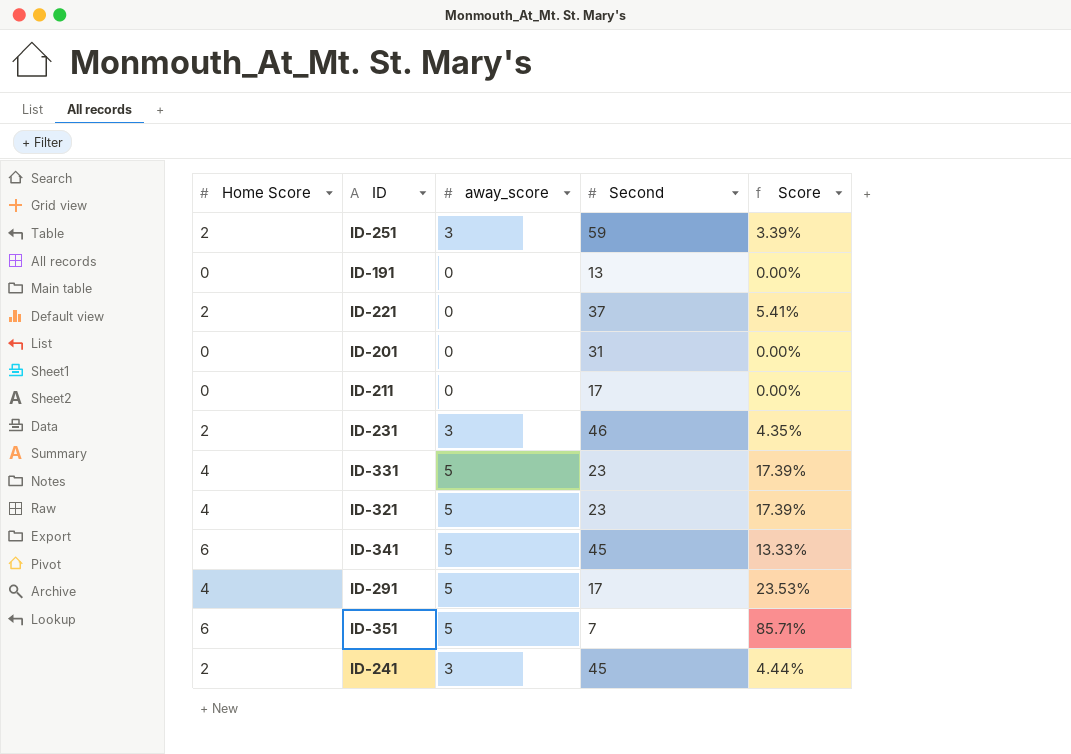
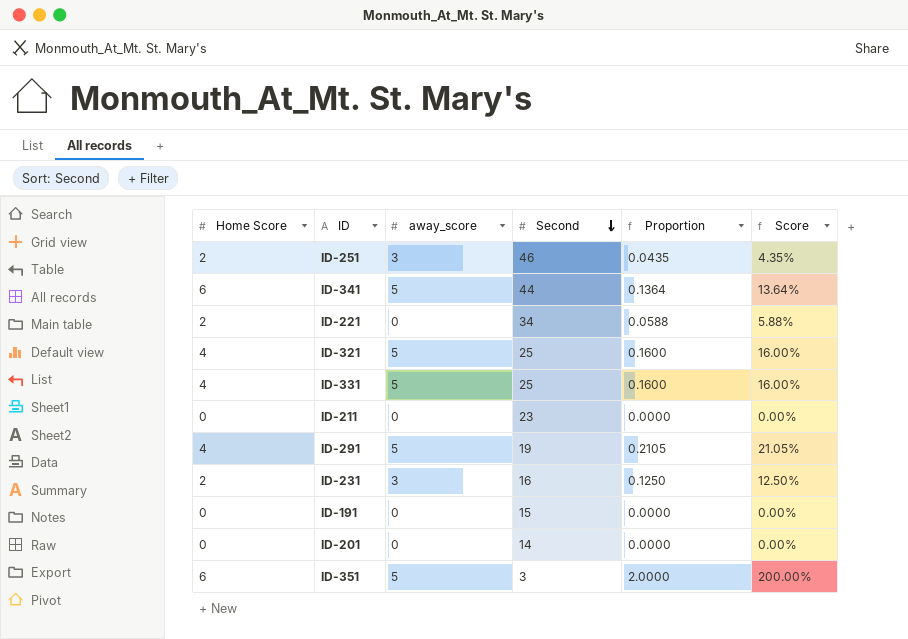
row order: none -> Second descending
column Proportion | formula: none -> [Home Score] / [Second]
row ID-241: 2 | 3 | 45 | 4.44% -> none
ID-251 | Second: 59 -> 46
ID-251 | Score: 3.39% -> 4.35%
ID-341 | Second: 45 -> 44
ID-341 | Score: 13.33% -> 13.64%
ID-221 | Second: 37 -> 34
ID-221 | Score: 5.41% -> 5.88%
ID-321 | Second: 23 -> 25
ID-321 | Score: 17.39% -> 16.00%
ID-331 | Second: 23 -> 25
ID-331 | Score: 17.39% -> 16.00%
ID-211 | Second: 17 -> 23
ID-291 | Second: 17 -> 19
ID-291 | Score: 23.53% -> 21.05%
ID-231 | Second: 46 -> 16
ID-231 | Score: 4.35% -> 12.50%
ID-191 | Second: 13 -> 15
ID-201 | Second: 31 -> 14
ID-351 | Second: 7 -> 3
ID-351 | Score: 85.71% -> 200.00%

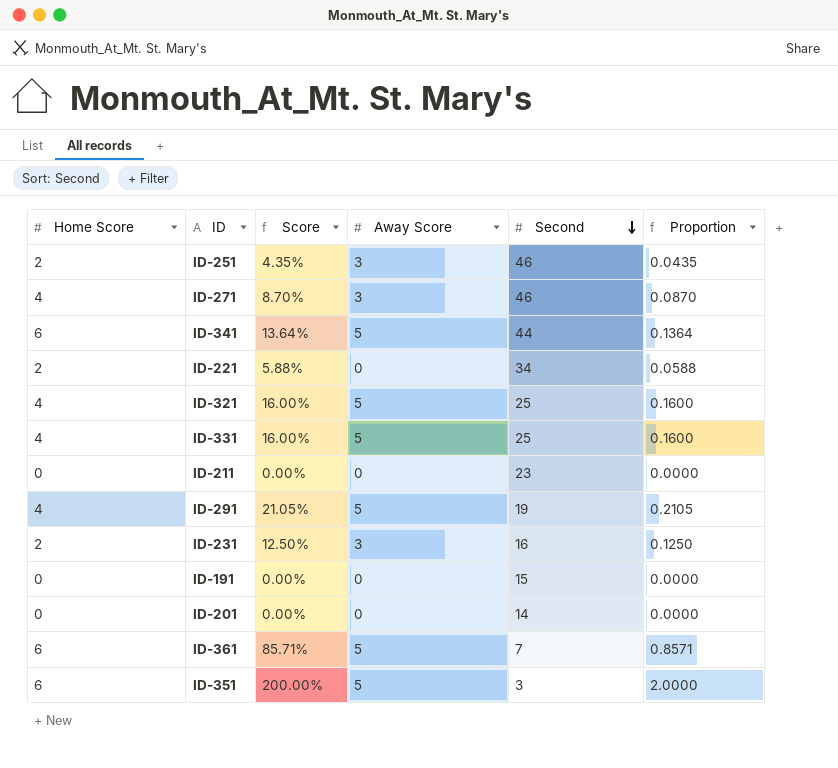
column Score | position: 6 -> 3
column name: away_score -> Away Score
row ID-271: none -> 4 | 8.70% | 3 | 46 | 0.0870
row ID-361: none -> 6 | 85.71% | 5 | 7 | 0.8571

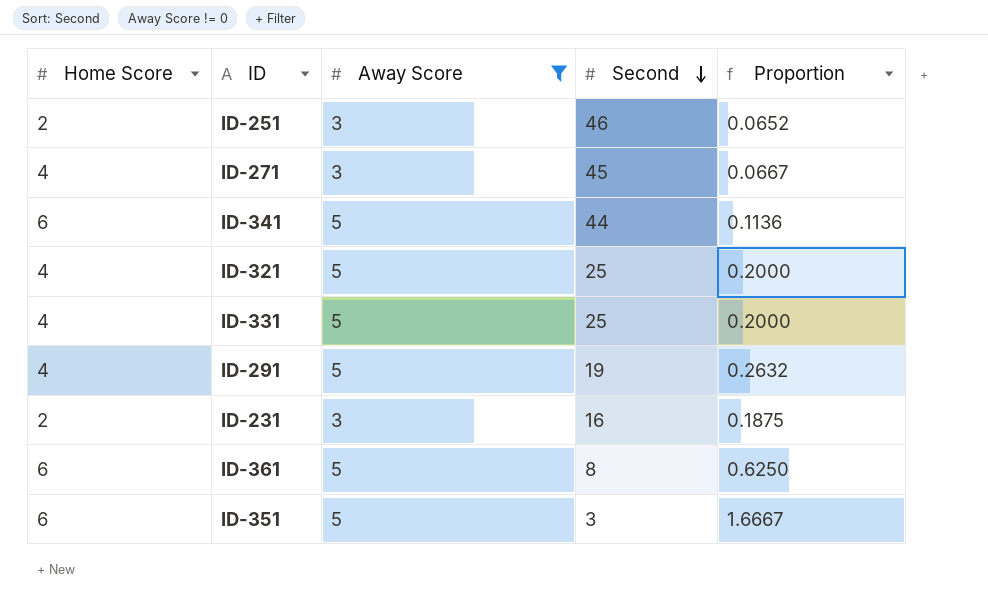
filter: none -> Away Score != 0
column Score | formula: [Home Score] / [Second] -> none
column Proportion | formula: [Home Score] / [Second] -> [Away Score] / [Second]
ID-271 | Second: 46 -> 45
ID-361 | Second: 7 -> 8

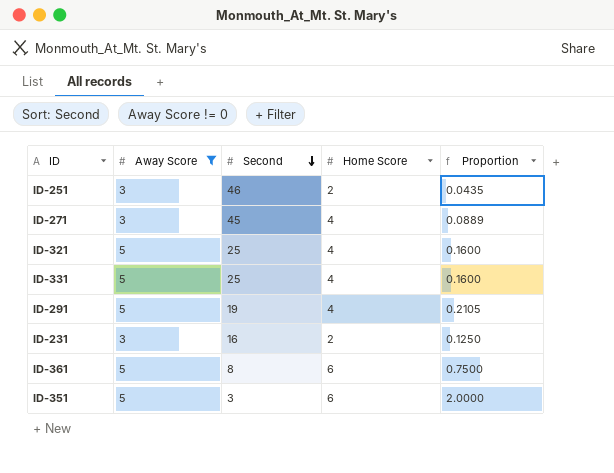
column Home Score | position: 1 -> 4
column Proportion | formula: [Away Score] / [Second] -> [Home Score] / [Second]
row ID-341: 6 | 5 | 44 | 0.1136 -> none

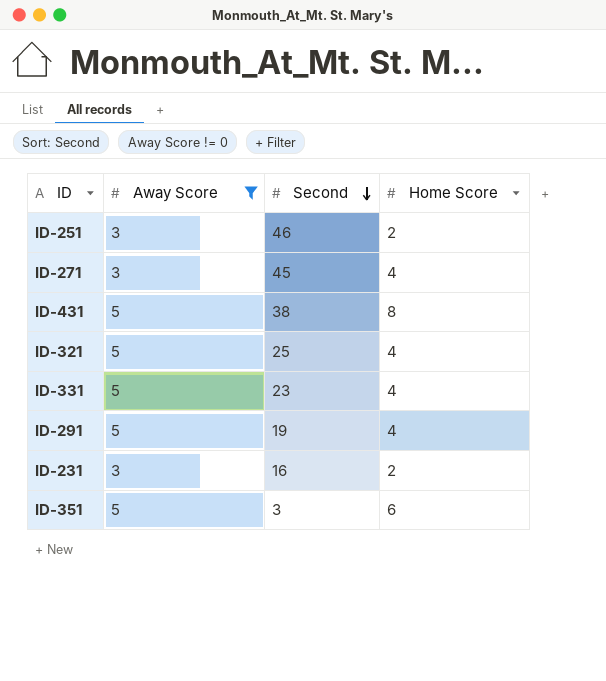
column Proportion | formula: [Home Score] / [Second] -> none
row ID-361: 5 | 8 | 6 | 0.7500 -> none
row ID-431: none -> 5 | 38 | 8
ID-331 | Second: 25 -> 23

